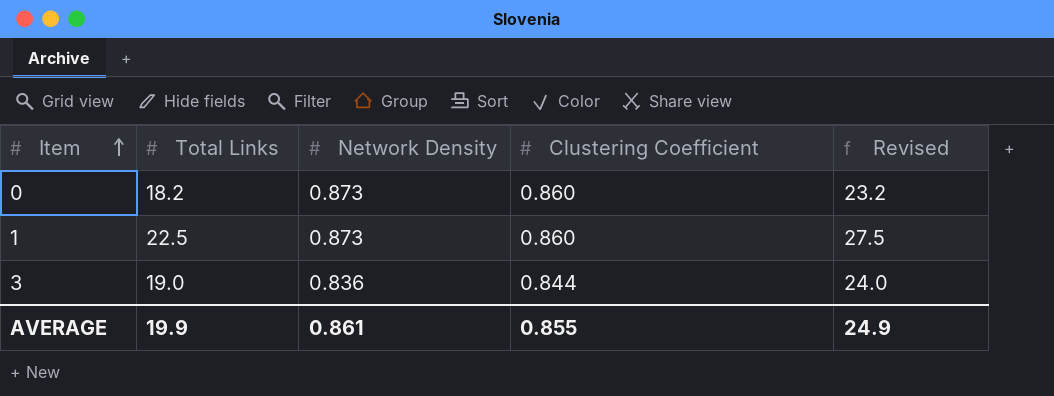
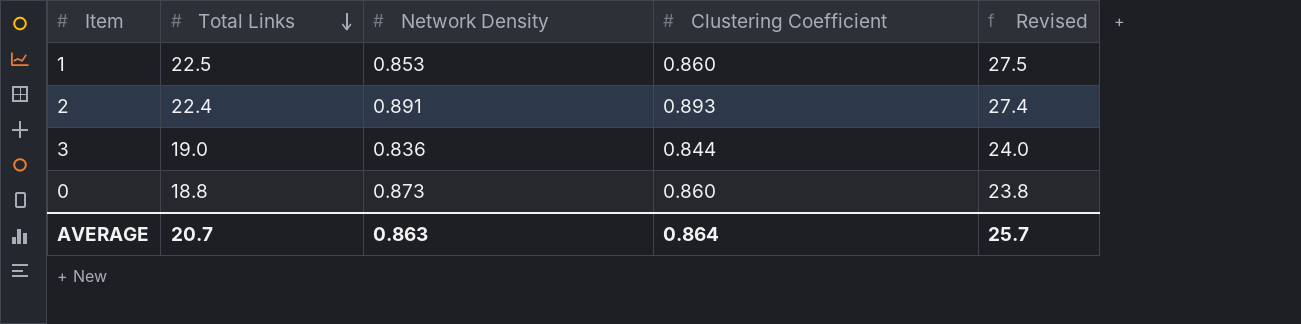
row order: Item ascending -> Total Links descending
1 | Network Density: 0.873 -> 0.853
row 2: none -> 22.4 | 0.891 | 0.893 | 27.4
0 | Total Links: 18.2 -> 18.8
0 | Revised: 23.2 -> 23.8
AVERAGE | Total Links: 19.9 -> 20.7
AVERAGE | Network Density: 0.861 -> 0.863
AVERAGE | Clustering Coefficient: 0.855 -> 0.864
AVERAGE | Revised: 24.9 -> 25.7

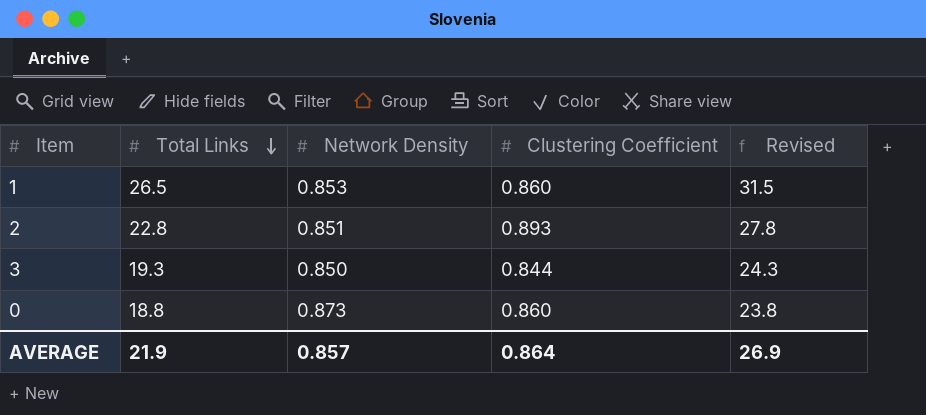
1 | Total Links: 22.5 -> 26.5
1 | Revised: 27.5 -> 31.5
2 | Total Links: 22.4 -> 22.8
2 | Network Density: 0.891 -> 0.851
2 | Revised: 27.4 -> 27.8
3 | Total Links: 19.0 -> 19.3
3 | Network Density: 0.836 -> 0.850
3 | Revised: 24.0 -> 24.3
AVERAGE | Total Links: 20.7 -> 21.9
AVERAGE | Network Density: 0.863 -> 0.857
AVERAGE | Revised: 25.7 -> 26.9

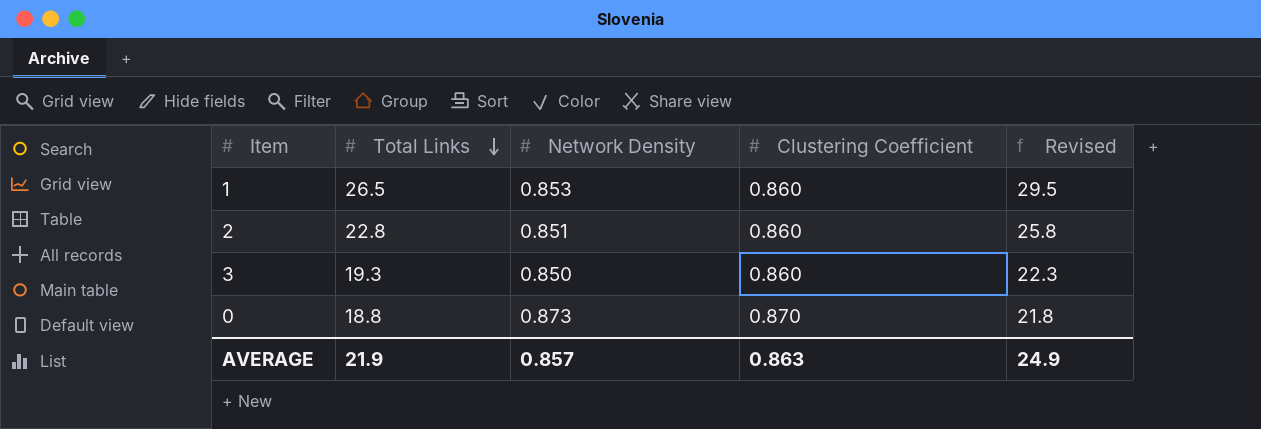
column Revised | formula: [Total Links] + 5 -> [Total Links] + 3
2 | Clustering Coefficient: 0.893 -> 0.860
3 | Clustering Coefficient: 0.844 -> 0.860
0 | Clustering Coefficient: 0.860 -> 0.870
AVERAGE | Clustering Coefficient: 0.864 -> 0.863
AVERAGE | Revised: 26.9 -> 24.9

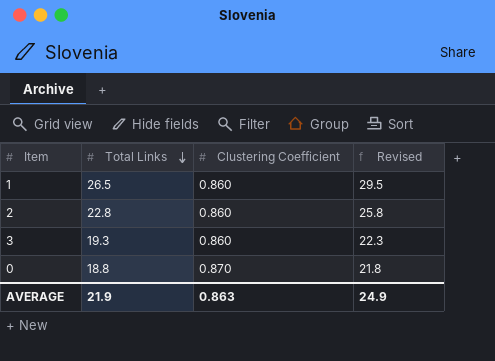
column Network Density | position: 3 -> none

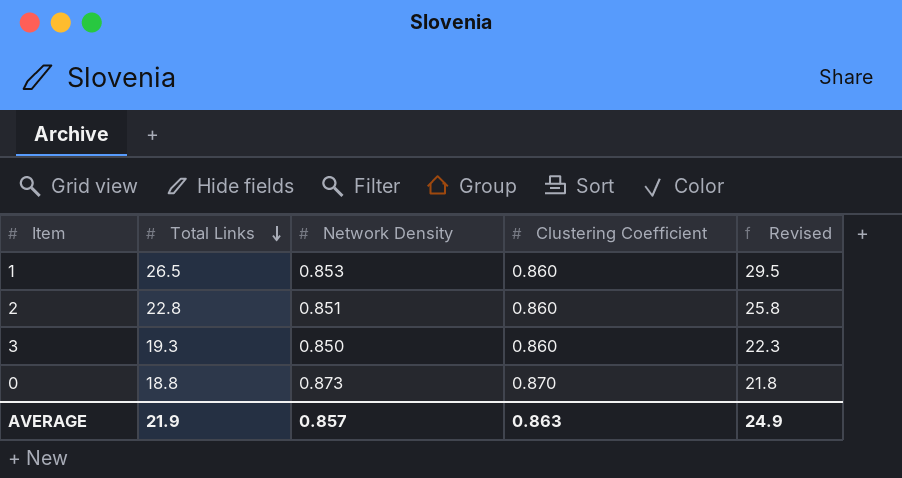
column Network Density | position: none -> 3

